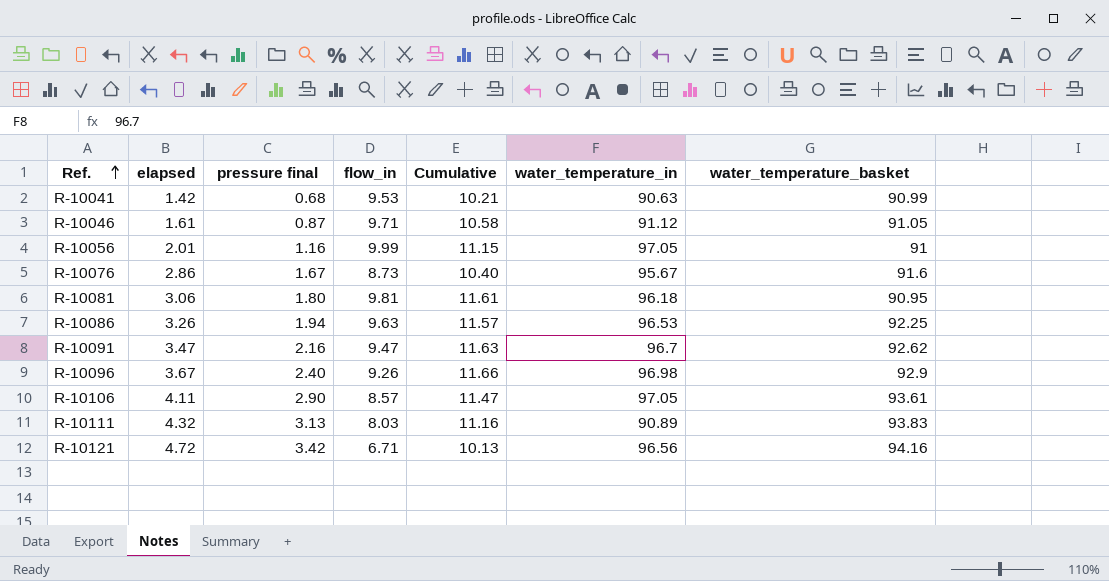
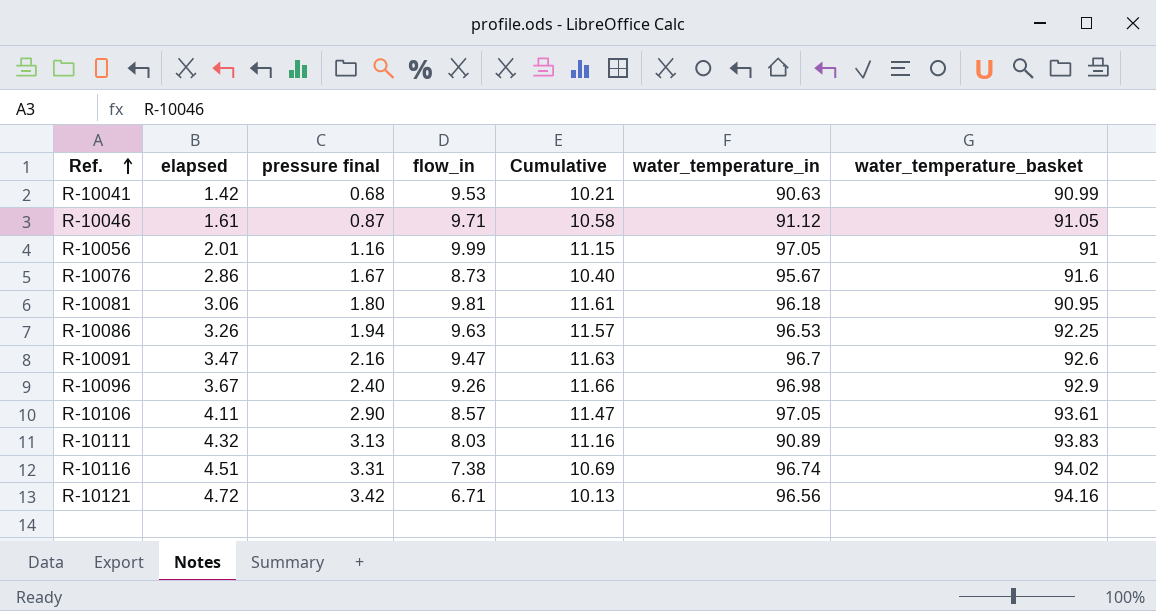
R-10091 | water_temperature_basket: 92.62 -> 92.6
row R-10116: none -> 4.51 | 3.31 | 7.38 | 10.69 | 96.74 | 94.02

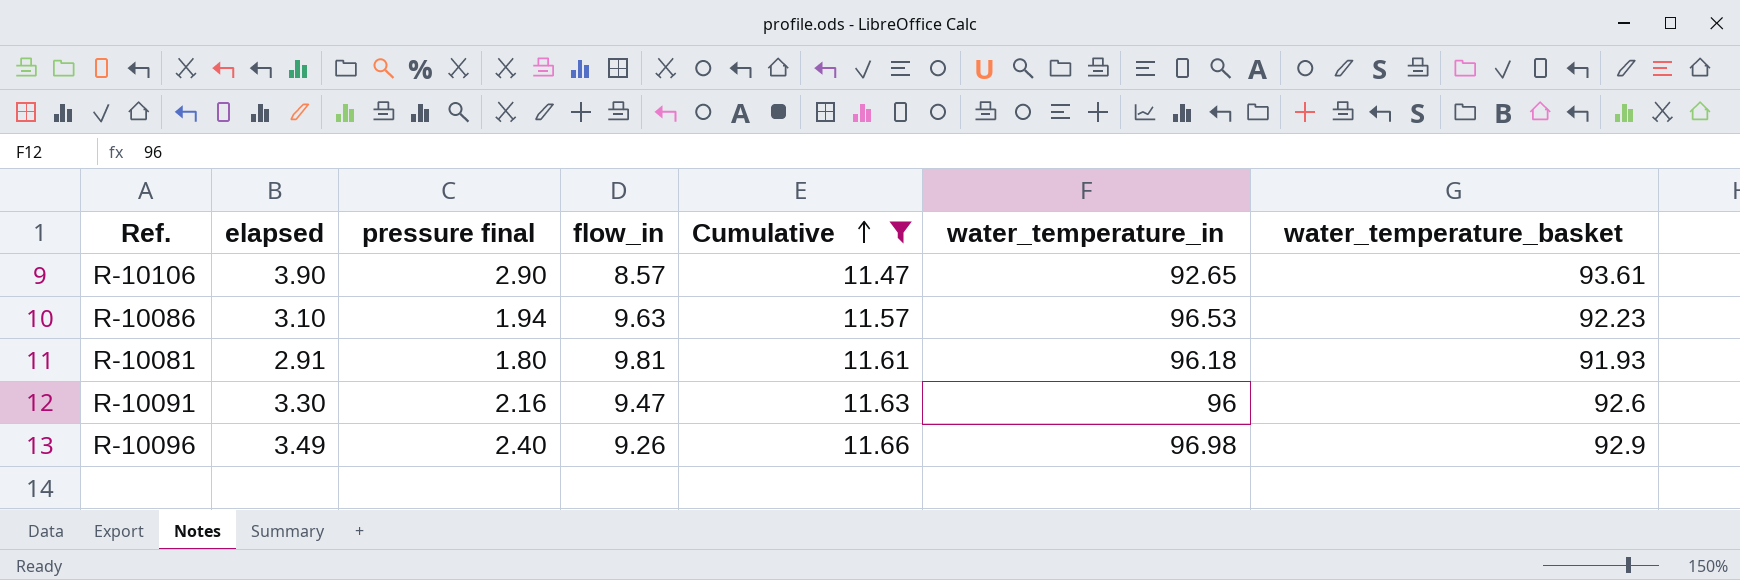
filter: none -> Cumulative >= 11.47
row order: Ref. ascending -> Cumulative ascending
R-10106 | elapsed: 4.11 -> 3.90
R-10106 | water_temperature_in: 97.05 -> 92.65
R-10086 | elapsed: 3.26 -> 3.10
R-10086 | water_temperature_basket: 92.25 -> 92.23
R-10081 | elapsed: 3.06 -> 2.91
R-10081 | water_temperature_basket: 90.95 -> 91.93
R-10091 | elapsed: 3.47 -> 3.30
R-10091 | water_temperature_in: 96.7 -> 96
R-10096 | elapsed: 3.67 -> 3.49

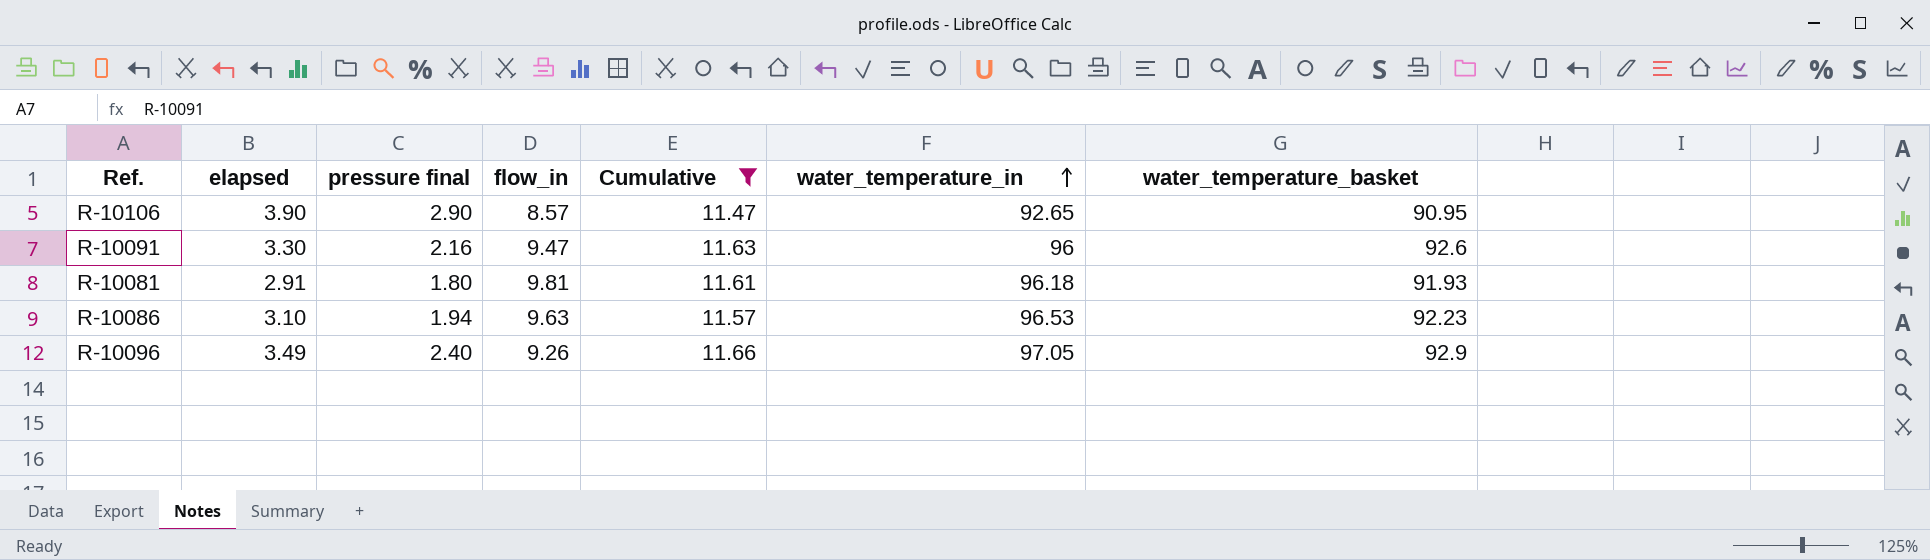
row order: Cumulative ascending -> water_temperature_in ascending
R-10106 | water_temperature_basket: 93.61 -> 90.95
R-10096 | water_temperature_in: 96.98 -> 97.05

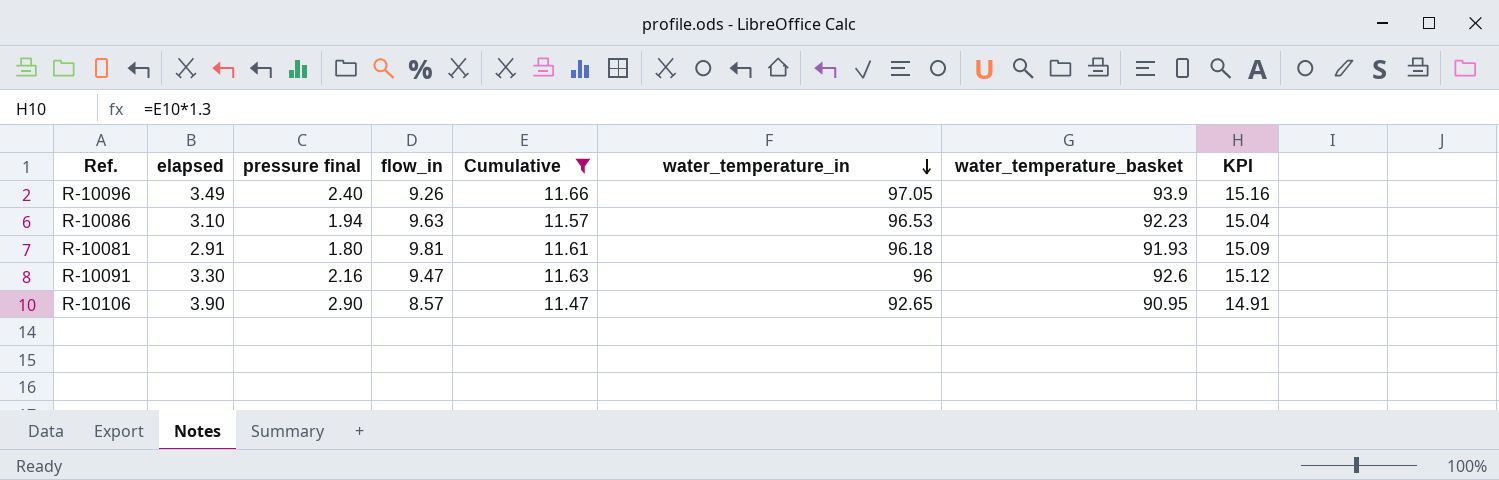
row order: water_temperature_in ascending -> water_temperature_in descending
column KPI | formula: none -> [Cumulative] * 1.3
R-10096 | water_temperature_basket: 92.9 -> 93.9

